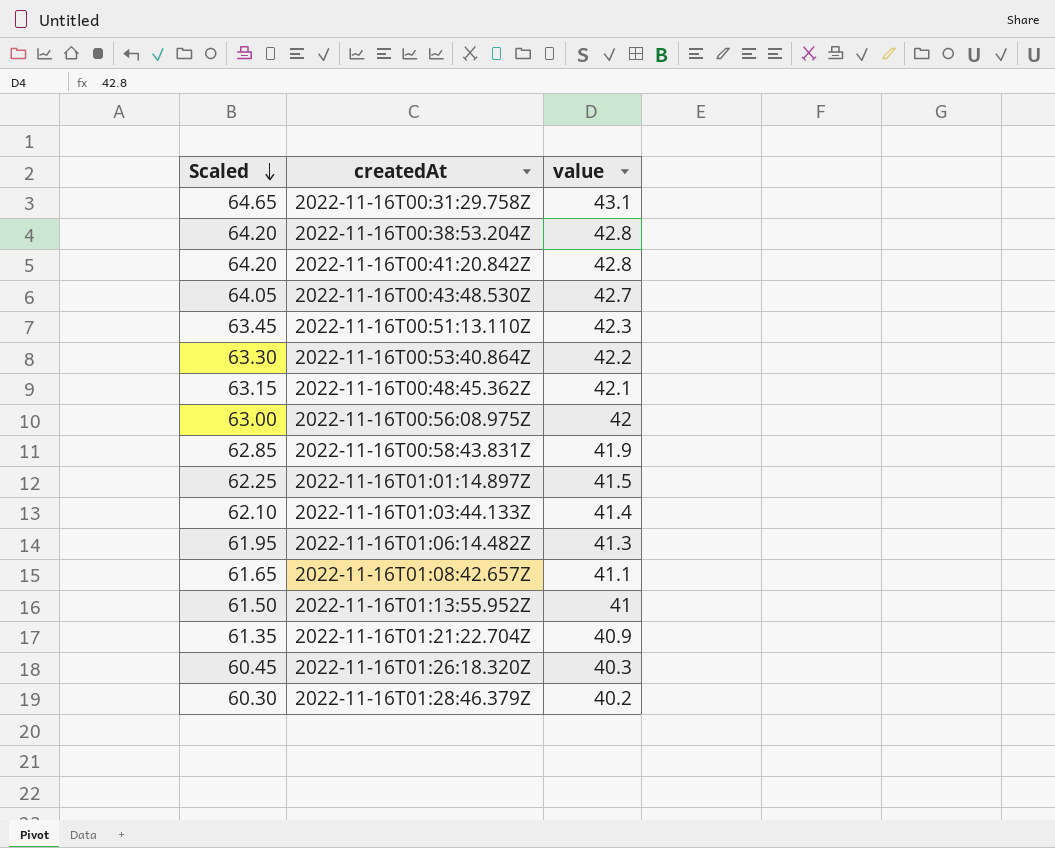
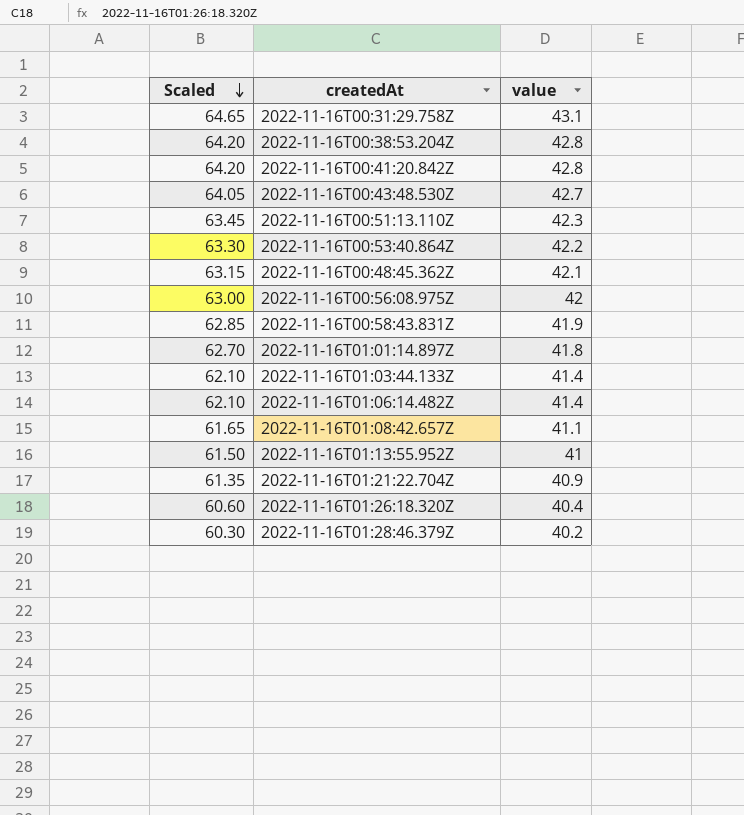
2022-11-16T01:01:14.897Z | Scaled: 62.25 -> 62.70
2022-11-16T01:01:14.897Z | value: 41.5 -> 41.8
2022-11-16T01:06:14.482Z | Scaled: 61.95 -> 62.10
2022-11-16T01:06:14.482Z | value: 41.3 -> 41.4
2022-11-16T01:26:18.320Z | Scaled: 60.45 -> 60.60
2022-11-16T01:26:18.320Z | value: 40.3 -> 40.4

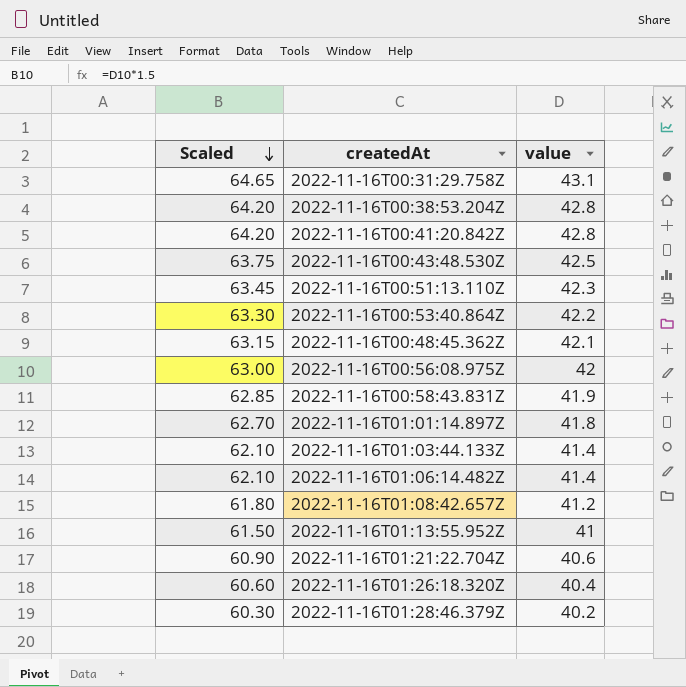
2022-11-16T00:43:48.530Z | Scaled: 64.05 -> 63.75
2022-11-16T00:43:48.530Z | value: 42.7 -> 42.5
2022-11-16T01:08:42.657Z | Scaled: 61.65 -> 61.80
2022-11-16T01:08:42.657Z | value: 41.1 -> 41.2
2022-11-16T01:21:22.704Z | Scaled: 61.35 -> 60.90
2022-11-16T01:21:22.704Z | value: 40.9 -> 40.6

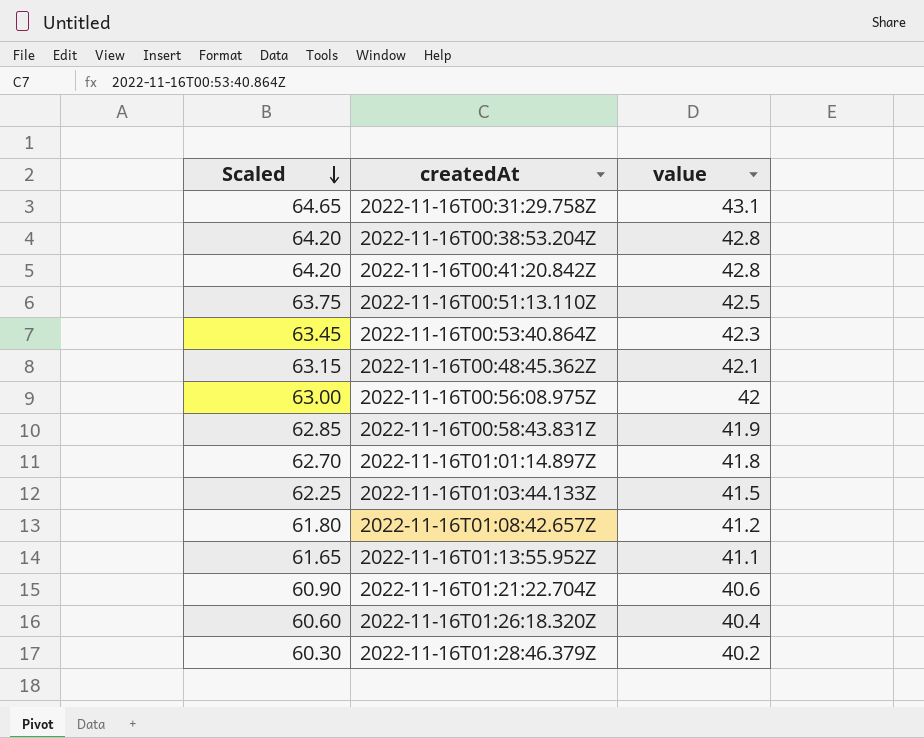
row 2022-11-16T00:43:48.530Z: 63.75 | 42.5 -> none
row 2022-11-16T01:06:14.482Z: 62.10 | 41.4 -> none
2022-11-16T00:51:13.110Z | Scaled: 63.45 -> 63.75
2022-11-16T00:51:13.110Z | value: 42.3 -> 42.5
2022-11-16T00:53:40.864Z | Scaled: 63.30 -> 63.45
2022-11-16T00:53:40.864Z | value: 42.2 -> 42.3
2022-11-16T01:03:44.133Z | Scaled: 62.10 -> 62.25
2022-11-16T01:03:44.133Z | value: 41.4 -> 41.5
2022-11-16T01:13:55.952Z | Scaled: 61.50 -> 61.65
2022-11-16T01:13:55.952Z | value: 41 -> 41.1

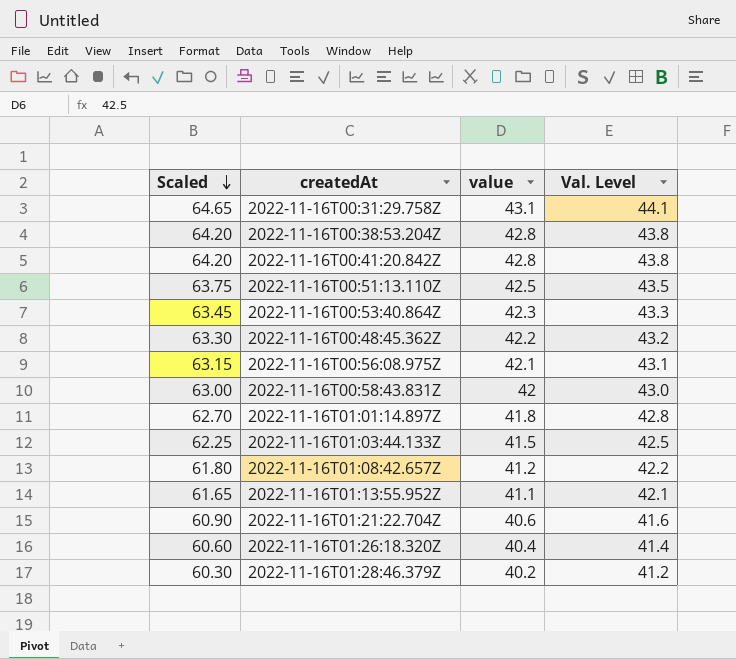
column Val. Level | formula: none -> [value] + 1
2022-11-16T00:48:45.362Z | Scaled: 63.15 -> 63.30
2022-11-16T00:48:45.362Z | value: 42.1 -> 42.2
2022-11-16T00:56:08.975Z | Scaled: 63.00 -> 63.15
2022-11-16T00:56:08.975Z | value: 42 -> 42.1
2022-11-16T00:58:43.831Z | Scaled: 62.85 -> 63.00
2022-11-16T00:58:43.831Z | value: 41.9 -> 42

